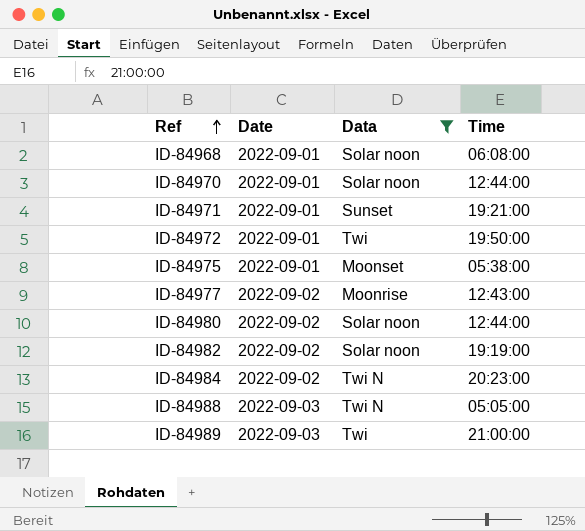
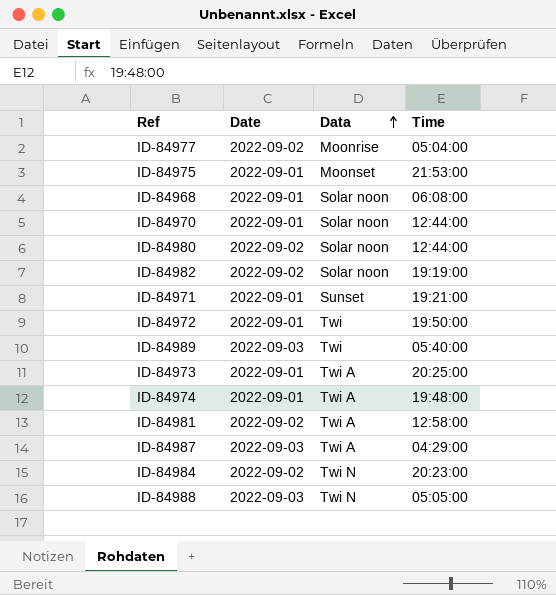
filter: Data != Twi A -> none
row order: Ref ascending -> Data ascending
ID-84977 | Time: 12:43:00 -> 05:04:00
ID-84975 | Time: 05:38:00 -> 21:53:00
ID-84989 | Time: 21:00:00 -> 05:40:00

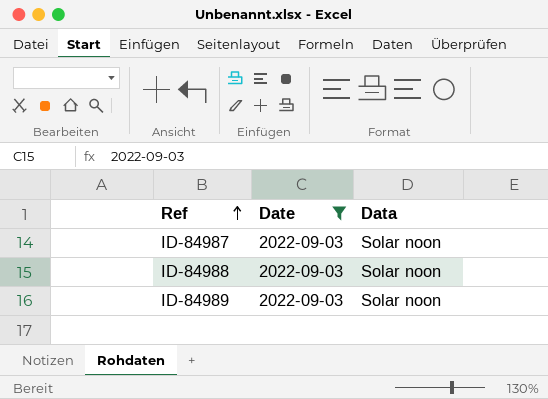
filter: none -> Date = 2022-09-03
row order: Data ascending -> Ref ascending
column Time | position: 4 -> none
ID-84987 | Data: Twi A -> Solar noon
ID-84988 | Data: Twi N -> Solar noon
ID-84989 | Data: Twi -> Solar noon

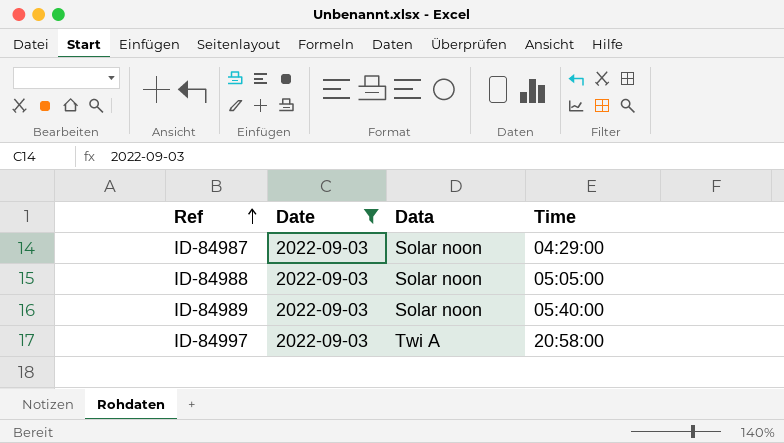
column Time | position: none -> 4
row ID-84997: none -> 2022-09-03 | Twi A | 20:58:00

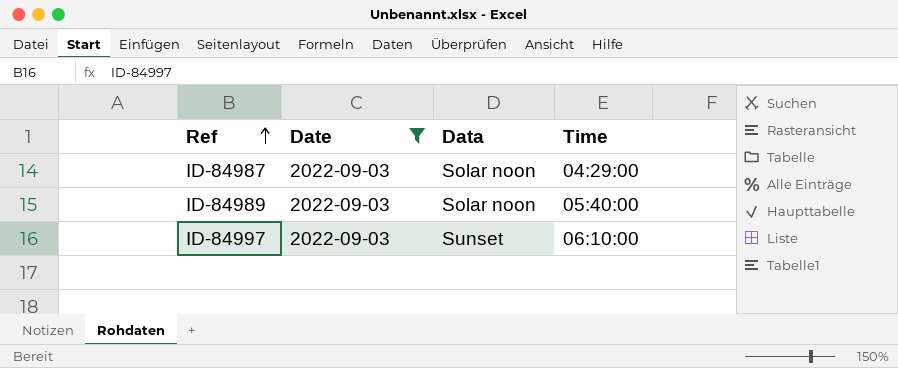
row ID-84988: 2022-09-03 | Solar noon | 05:05:00 -> none
ID-84997 | Data: Twi A -> Sunset
ID-84997 | Time: 20:58:00 -> 06:10:00

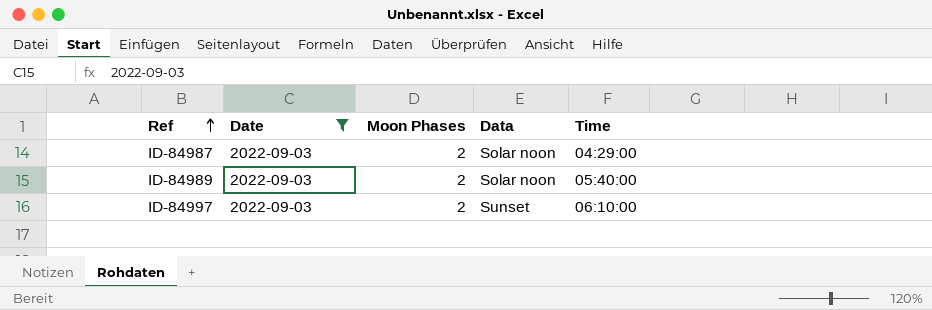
column Moon Phases | position: none -> 3

